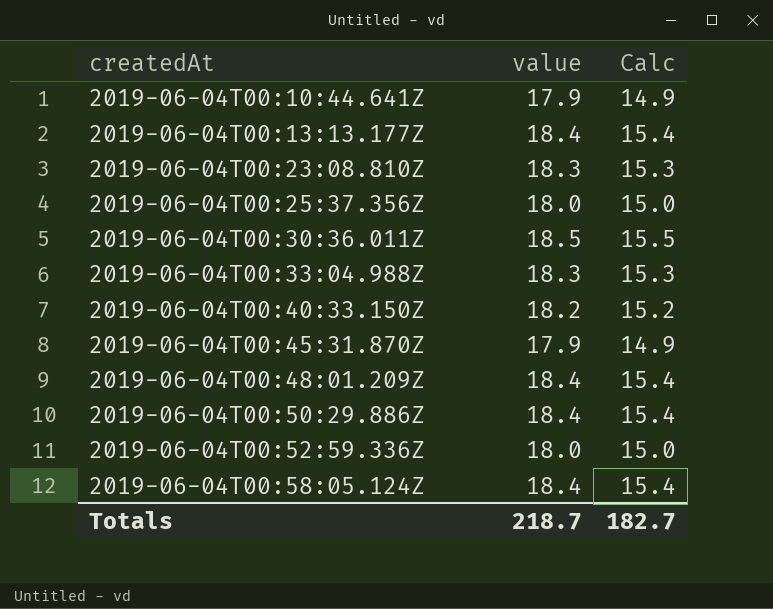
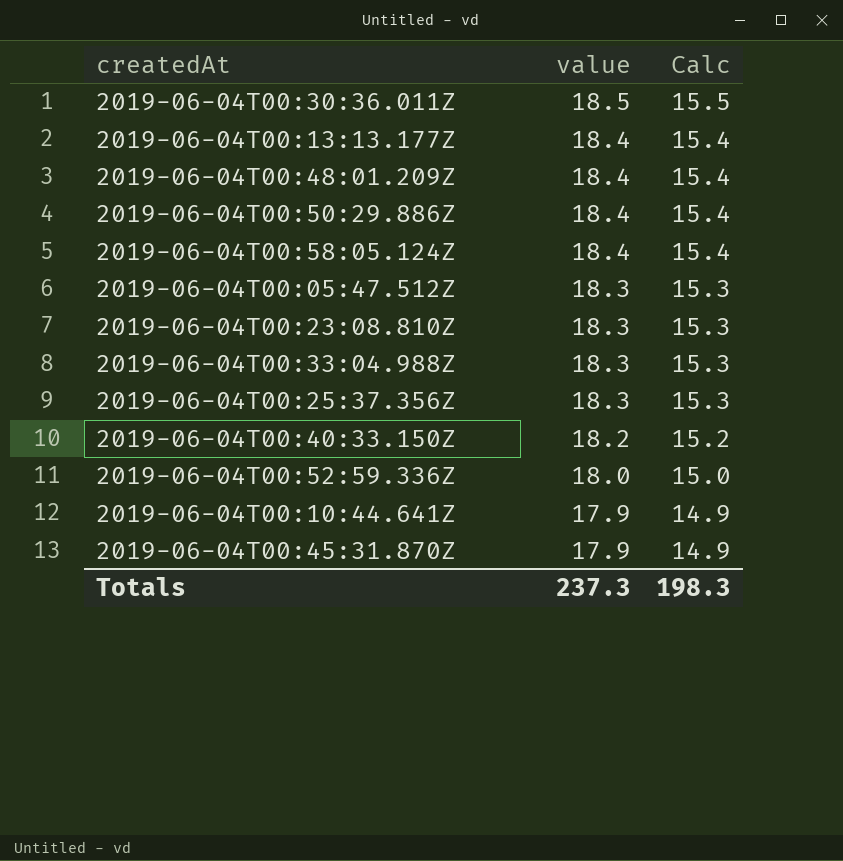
row order: createdAt ascending -> value descending
row 2019-06-04T00:05:47.512Z: none -> 18.3 | 15.3
2019-06-04T00:25:37.356Z | value: 18.0 -> 18.3
2019-06-04T00:25:37.356Z | Calc: 15.0 -> 15.3
Totals | value: 218.7 -> 237.3
Totals | Calc: 182.7 -> 198.3

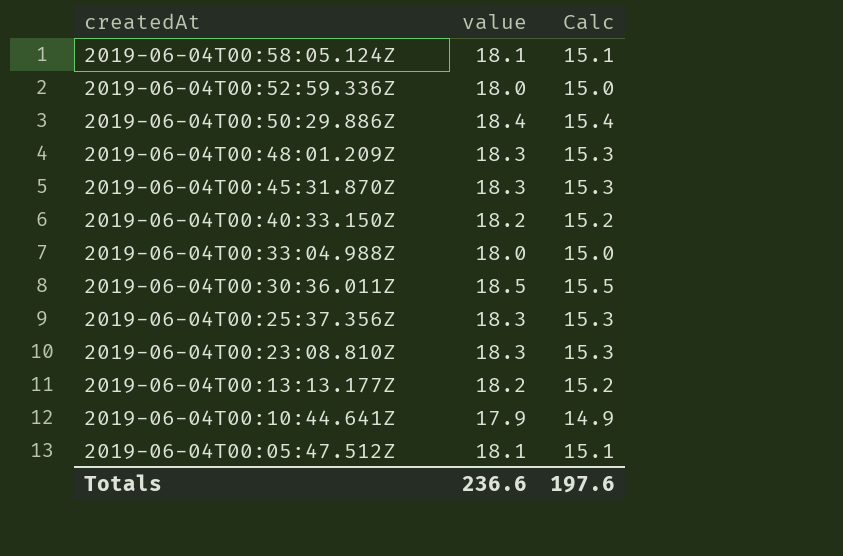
row order: value descending -> createdAt descending
2019-06-04T00:58:05.124Z | value: 18.4 -> 18.1
2019-06-04T00:58:05.124Z | Calc: 15.4 -> 15.1
2019-06-04T00:48:01.209Z | value: 18.4 -> 18.3
2019-06-04T00:48:01.209Z | Calc: 15.4 -> 15.3
2019-06-04T00:45:31.870Z | value: 17.9 -> 18.3
2019-06-04T00:45:31.870Z | Calc: 14.9 -> 15.3
2019-06-04T00:33:04.988Z | value: 18.3 -> 18.0
2019-06-04T00:33:04.988Z | Calc: 15.3 -> 15.0
2019-06-04T00:13:13.177Z | value: 18.4 -> 18.2
2019-06-04T00:13:13.177Z | Calc: 15.4 -> 15.2
2019-06-04T00:05:47.512Z | value: 18.3 -> 18.1
2019-06-04T00:05:47.512Z | Calc: 15.3 -> 15.1
Totals | value: 237.3 -> 236.6
Totals | Calc: 198.3 -> 197.6

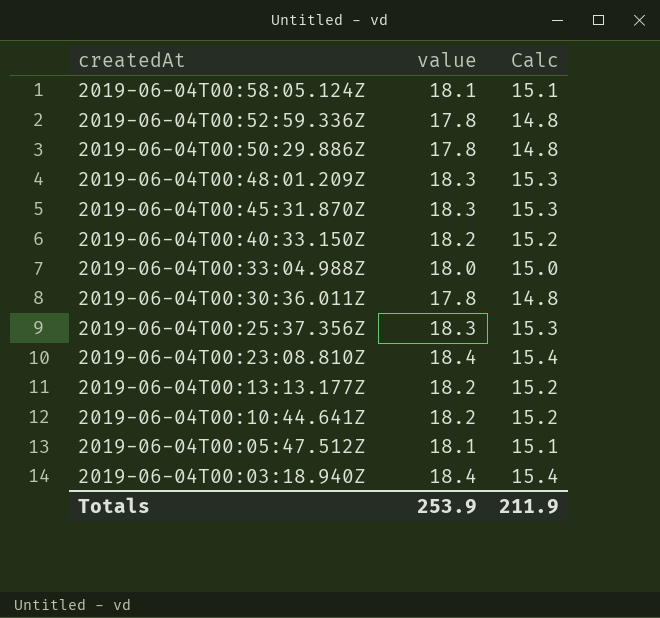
2019-06-04T00:52:59.336Z | value: 18.0 -> 17.8
2019-06-04T00:52:59.336Z | Calc: 15.0 -> 14.8
2019-06-04T00:50:29.886Z | value: 18.4 -> 17.8
2019-06-04T00:50:29.886Z | Calc: 15.4 -> 14.8
2019-06-04T00:30:36.011Z | value: 18.5 -> 17.8
2019-06-04T00:30:36.011Z | Calc: 15.5 -> 14.8
2019-06-04T00:23:08.810Z | value: 18.3 -> 18.4
2019-06-04T00:23:08.810Z | Calc: 15.3 -> 15.4
2019-06-04T00:10:44.641Z | value: 17.9 -> 18.2
2019-06-04T00:10:44.641Z | Calc: 14.9 -> 15.2
row 2019-06-04T00:03:18.940Z: none -> 18.4 | 15.4
Totals | value: 236.6 -> 253.9
Totals | Calc: 197.6 -> 211.9

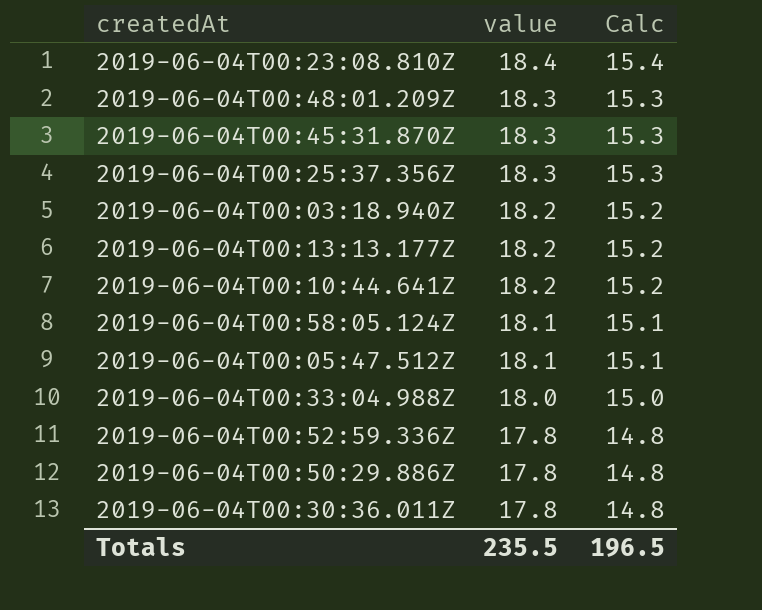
row order: createdAt descending -> value descending
row 2019-06-04T00:40:33.150Z: 18.2 | 15.2 -> none
2019-06-04T00:03:18.940Z | value: 18.4 -> 18.2
2019-06-04T00:03:18.940Z | Calc: 15.4 -> 15.2
Totals | value: 253.9 -> 235.5
Totals | Calc: 211.9 -> 196.5

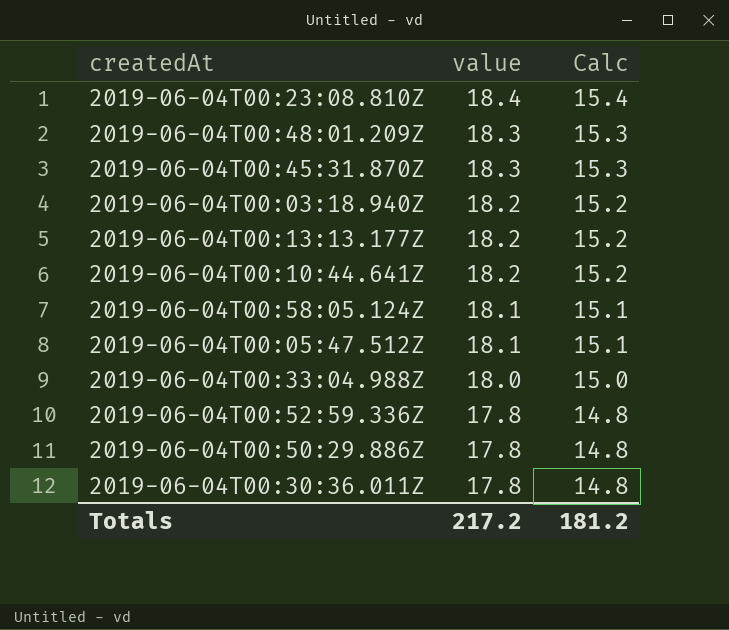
row 2019-06-04T00:25:37.356Z: 18.3 | 15.3 -> none
Totals | value: 235.5 -> 217.2
Totals | Calc: 196.5 -> 181.2

